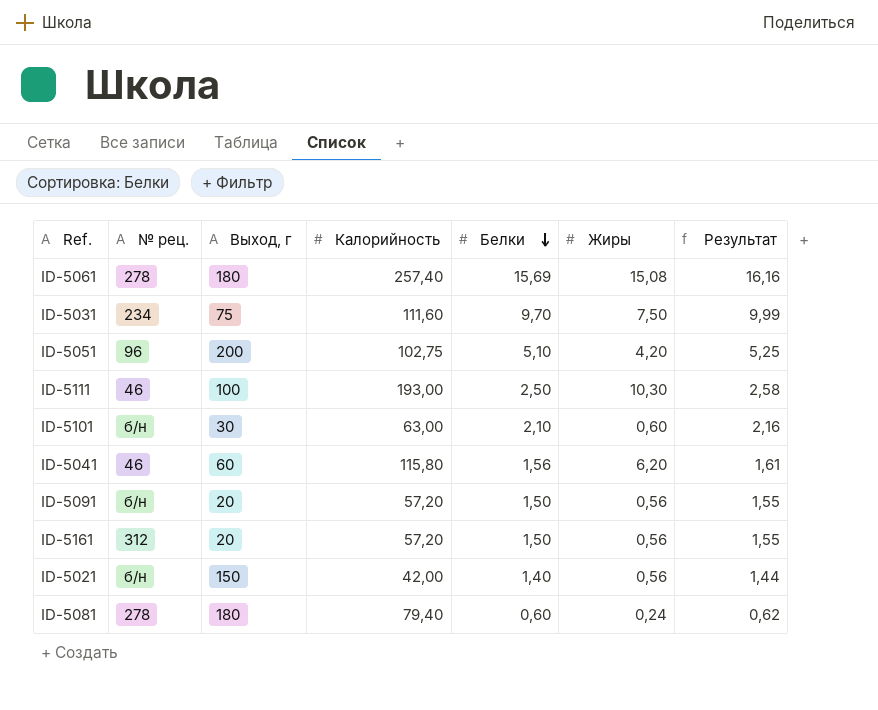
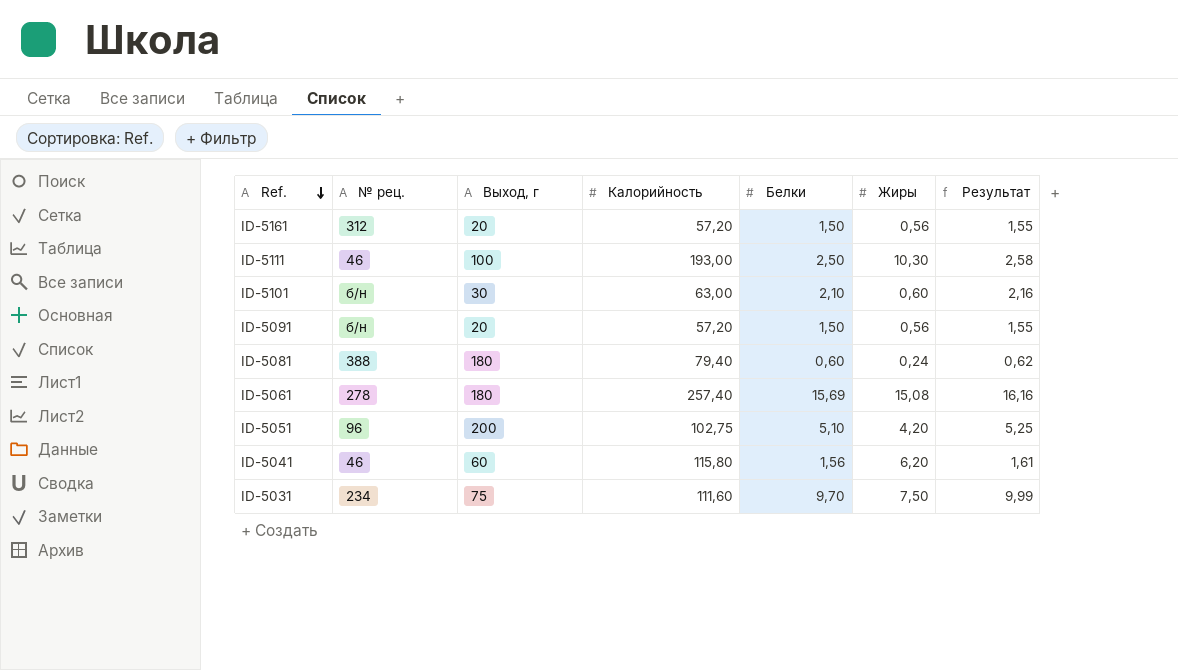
row order: Белки descending -> Ref. descending
row ID-5021: б/н | 150 | 42,00 | 1,40 | 0,56 | 1,44 -> none
ID-5081 | № рец.: 278 -> 388

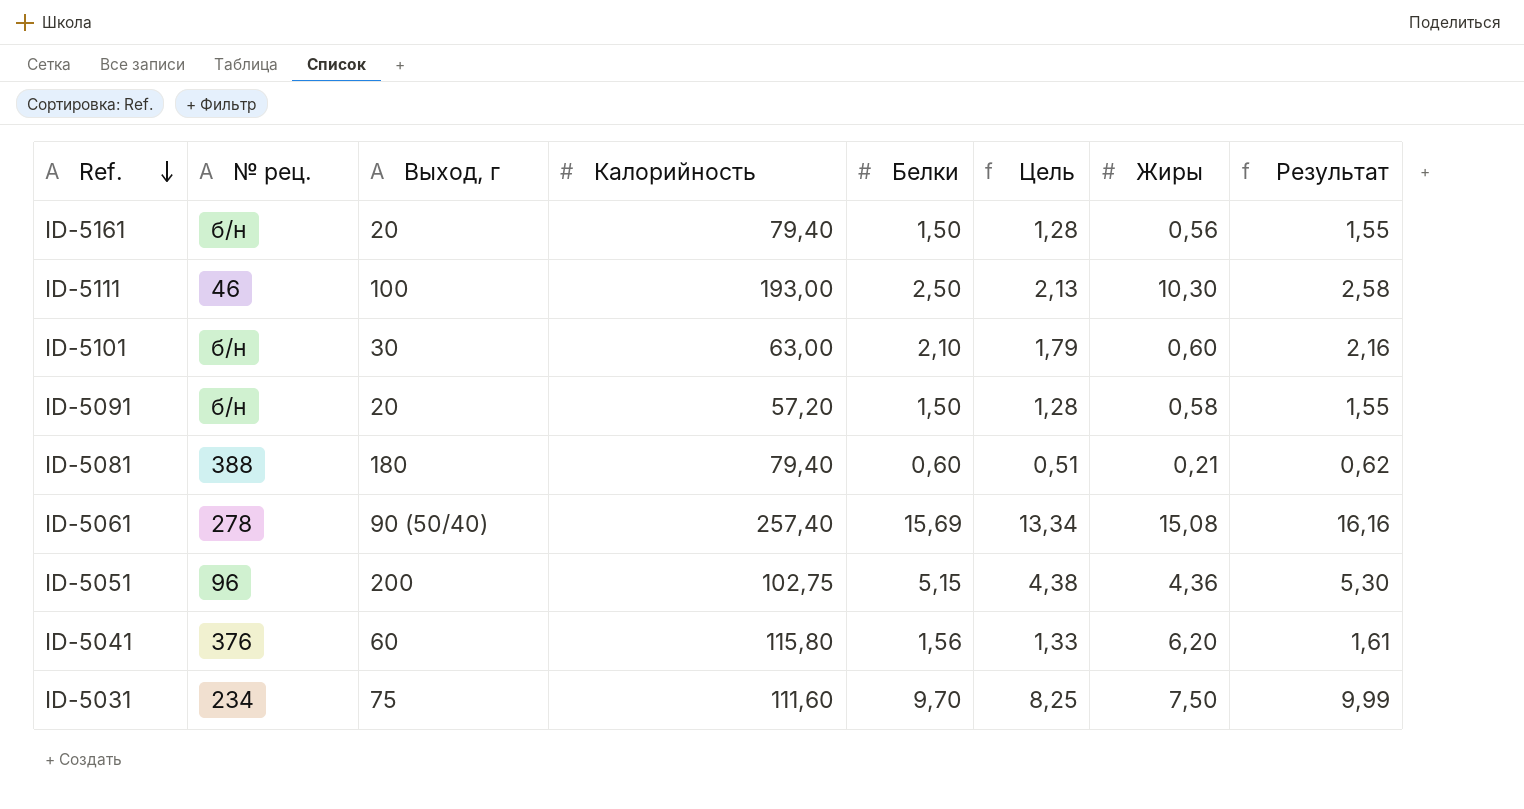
column Цель | formula: none -> [Белки] * 0,85
ID-5161 | № рец.: 312 -> б/н
ID-5161 | Калорийность: 57,20 -> 79,40
ID-5091 | Жиры: 0,56 -> 0,58
ID-5081 | Жиры: 0,24 -> 0,21
ID-5061 | Выход, г: 180 -> 90 (50/40)
ID-5051 | Белки: 5,10 -> 5,15
ID-5051 | Жиры: 4,20 -> 4,36
ID-5051 | Результат: 5,25 -> 5,30
ID-5041 | № рец.: 46 -> 376

